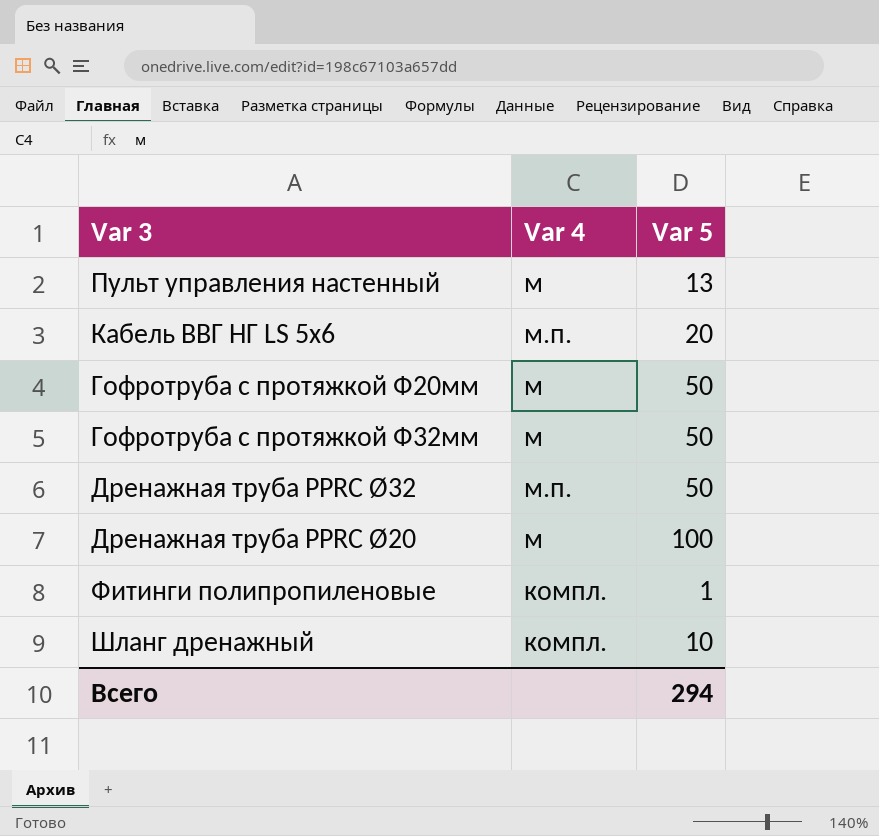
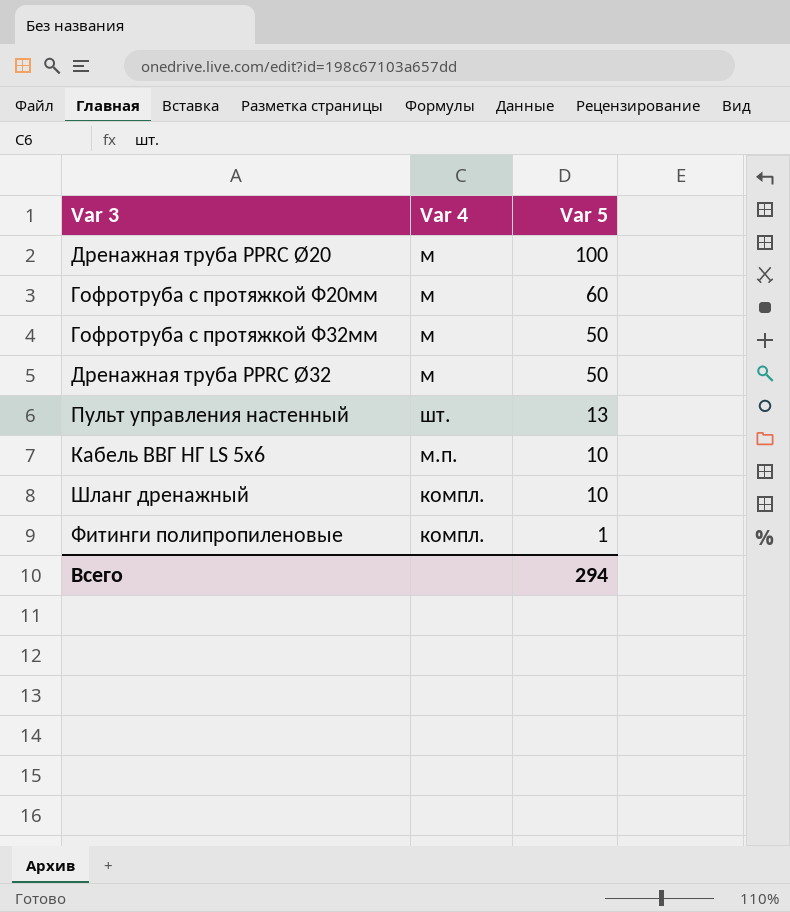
row order: none -> Var 5 descending
Гофротруба с протяжкой Ф20мм | Var 5: 50 -> 60
Дренажная труба PPRC Ø32 | Var 4: м.п. -> м
Пульт управления настенный | Var 4: м -> шт.
Кабель ВВГ НГ LS 5х6 | Var 5: 20 -> 10

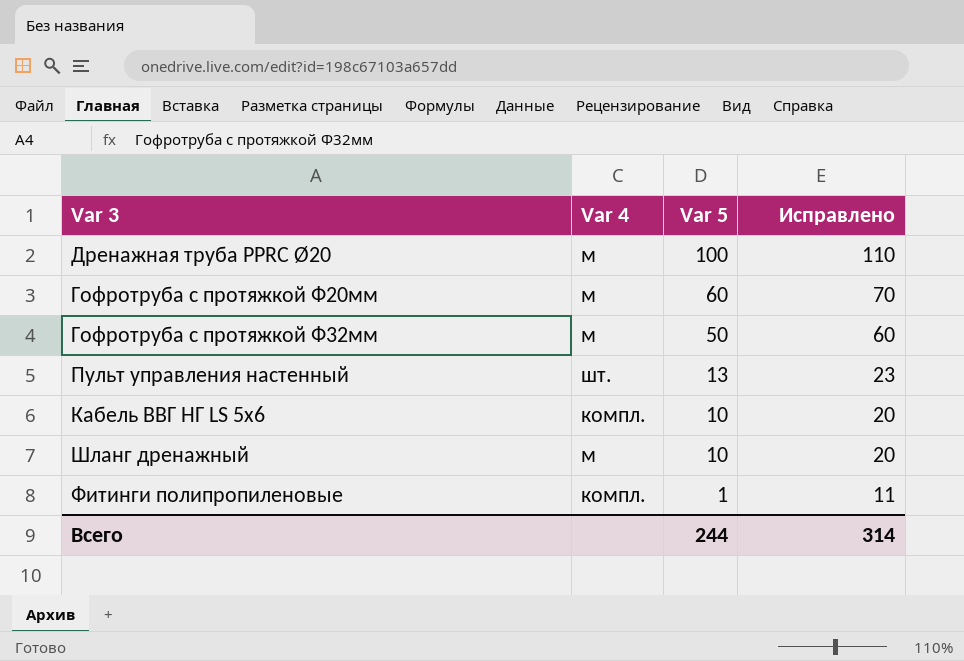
column Исправлено | formula: none -> [Var 5] + 10
row Дренажная труба PPRC Ø32: м | 50 -> none
Кабель ВВГ НГ LS 5х6 | Var 4: м.п. -> компл.
Шланг дренажный | Var 4: компл. -> м
Всего | Var 5: 294 -> 244

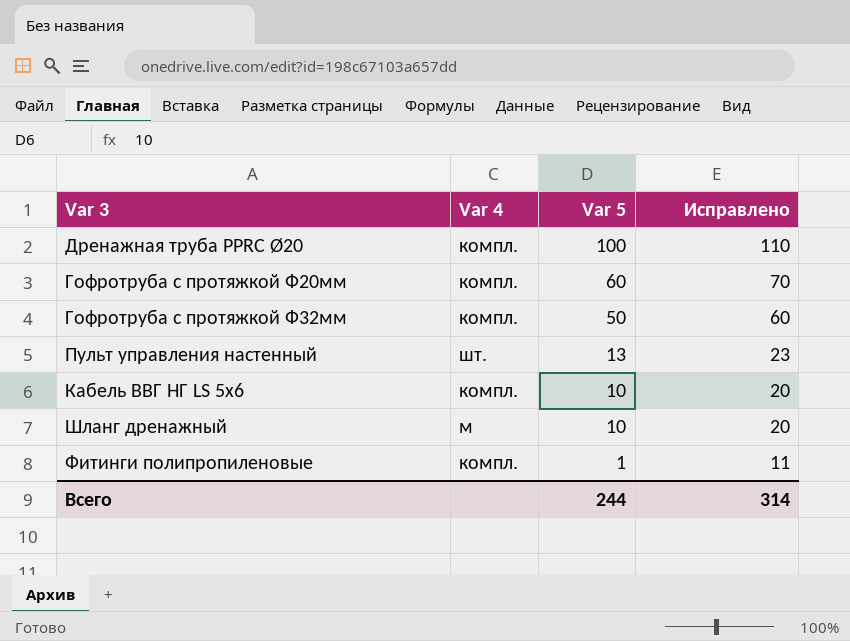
Дренажная труба PPRC Ø20 | Var 4: м -> компл.
Гофротруба с протяжкой Ф20мм | Var 4: м -> компл.
Гофротруба с протяжкой Ф32мм | Var 4: м -> компл.

